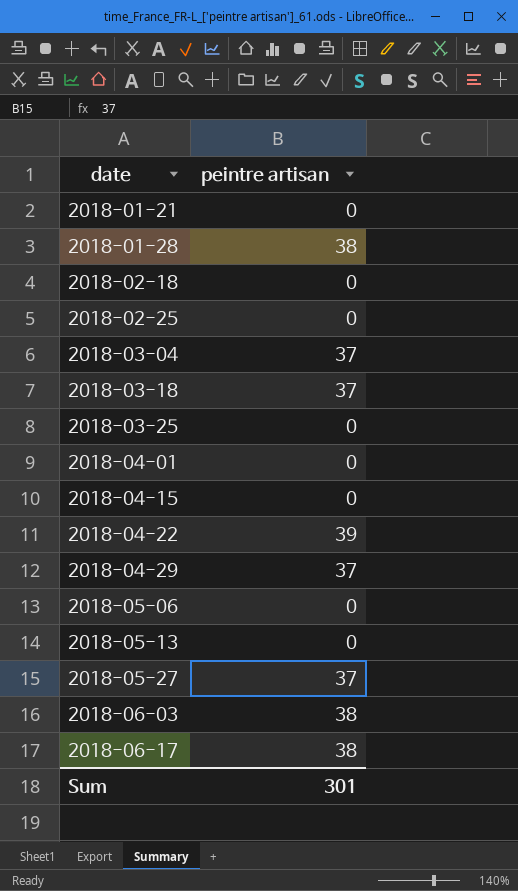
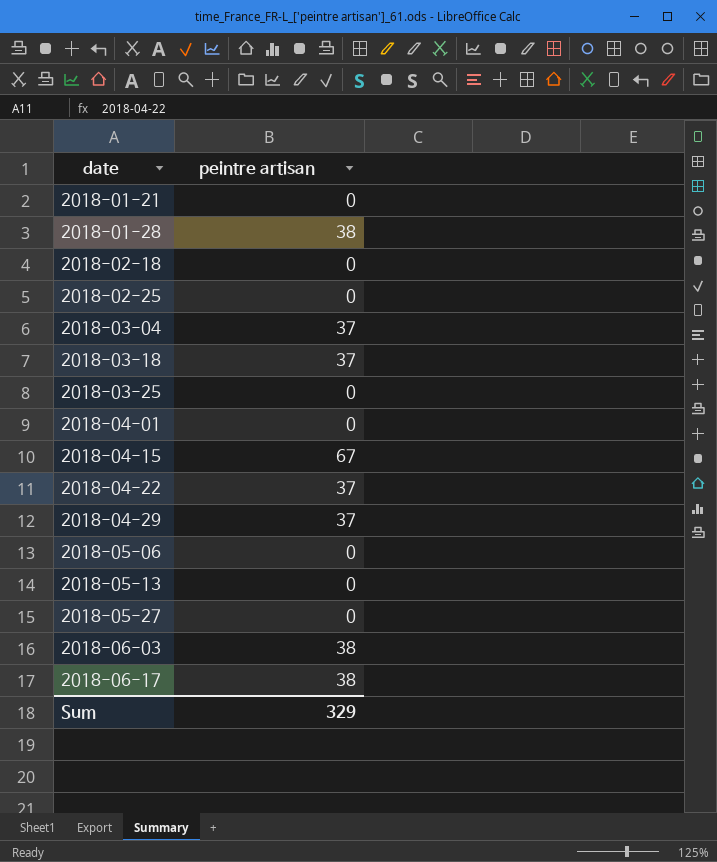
2018-04-15 | peintre artisan: 0 -> 67
2018-04-22 | peintre artisan: 39 -> 37
2018-05-27 | peintre artisan: 37 -> 0
Sum | peintre artisan: 301 -> 329

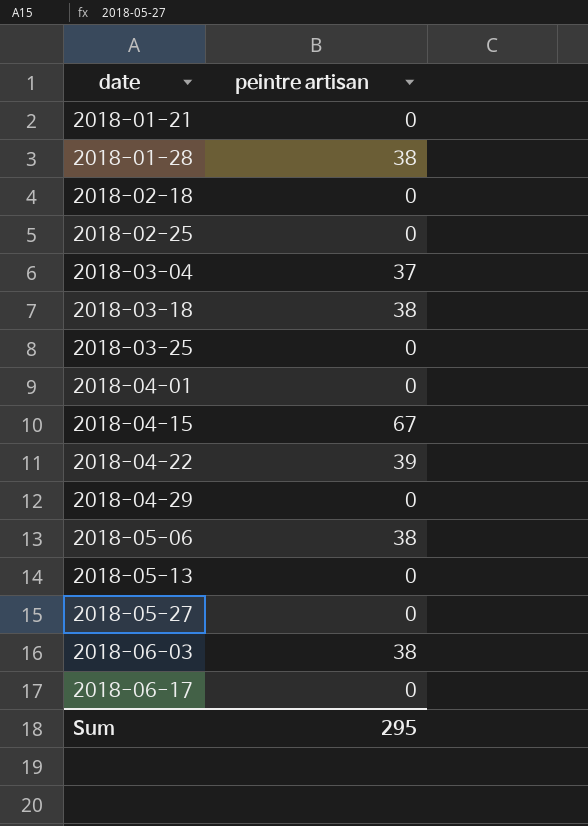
2018-03-18 | peintre artisan: 37 -> 38
2018-04-22 | peintre artisan: 37 -> 39
2018-04-29 | peintre artisan: 37 -> 0
2018-05-06 | peintre artisan: 0 -> 38
2018-06-17 | peintre artisan: 38 -> 0
Sum | peintre artisan: 329 -> 295

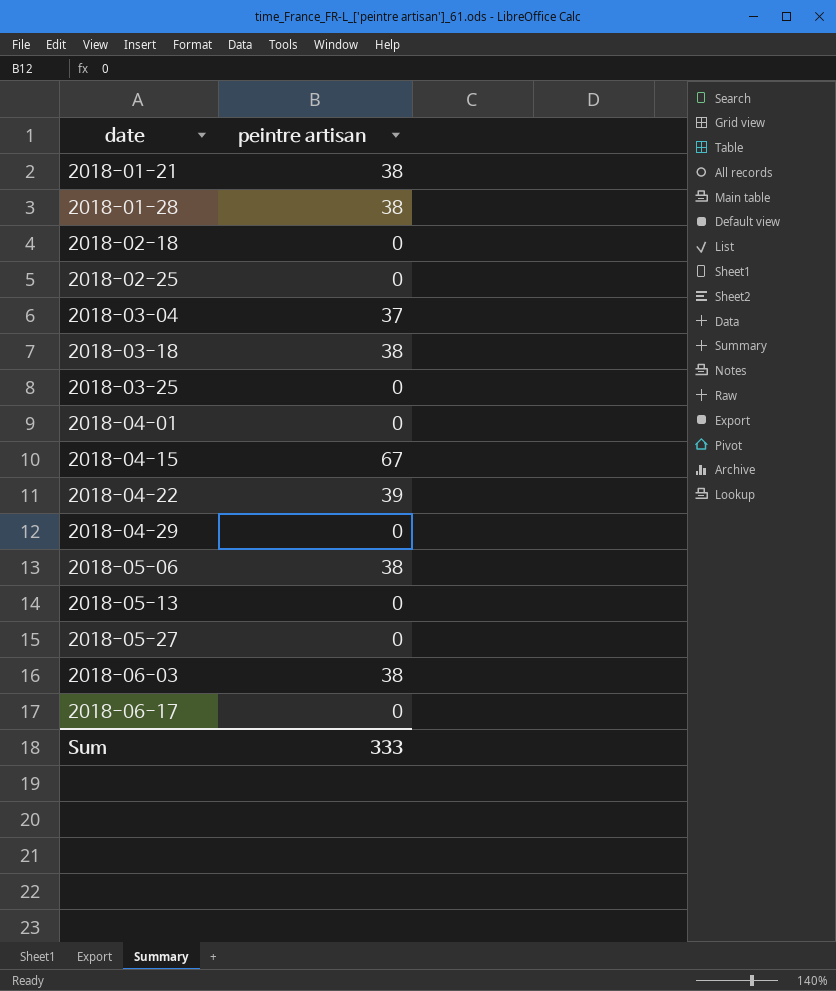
2018-01-21 | peintre artisan: 0 -> 38
Sum | peintre artisan: 295 -> 333

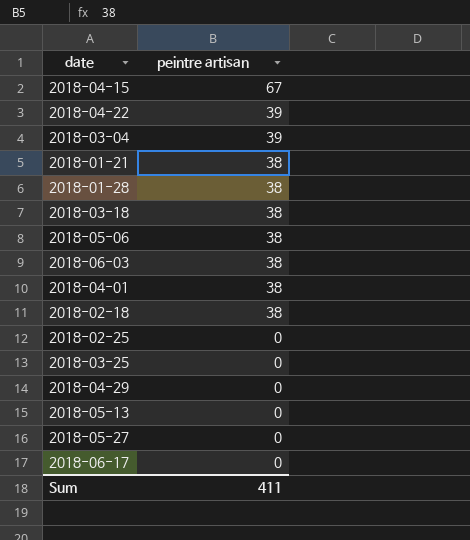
row order: date ascending -> peintre artisan descending
2018-03-04 | peintre artisan: 37 -> 39
2018-04-01 | peintre artisan: 0 -> 38
2018-02-18 | peintre artisan: 0 -> 38
Sum | peintre artisan: 333 -> 411

